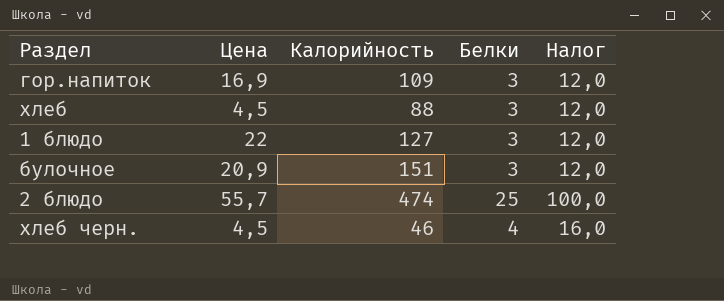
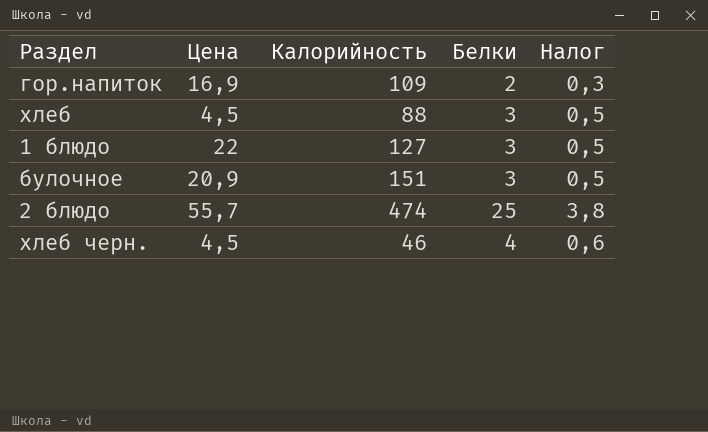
column Налог | formula: [Белки] * 4 -> [Белки] * 0,15
гор.напиток | Белки: 3 -> 2

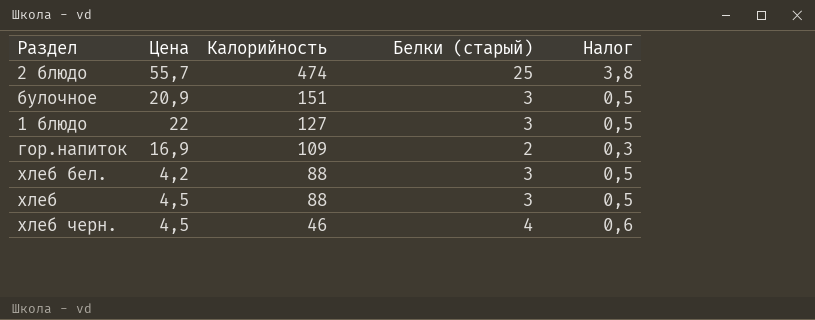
row order: none -> Калорийность descending
column name: Белки -> Белки (старый)
row хлеб бел.: none -> 4,2 | 88 | 3 | 0,5

